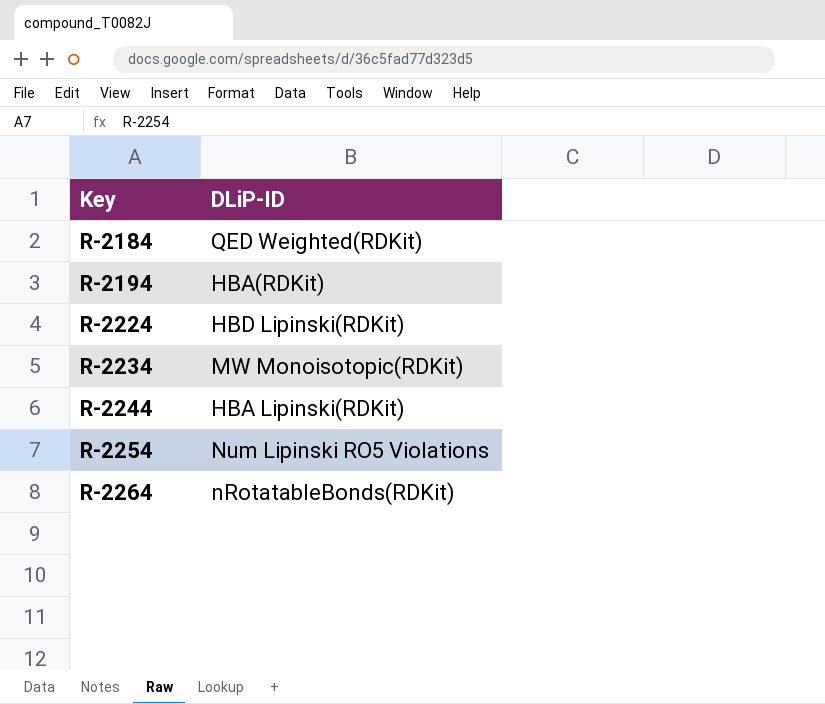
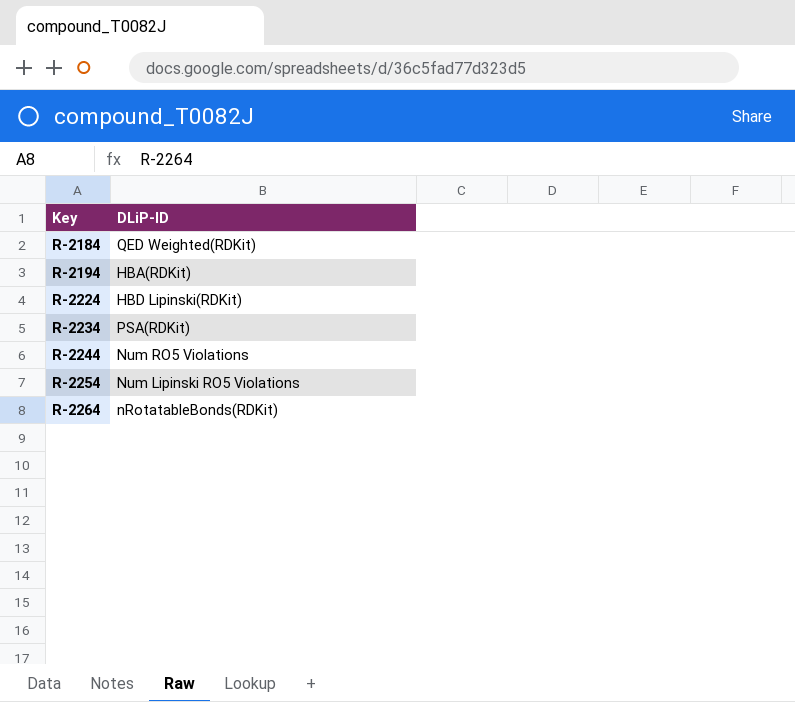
R-2234 | DLiP-ID: MW Monoisotopic(RDKit) -> PSA(RDKit)
R-2244 | DLiP-ID: HBA Lipinski(RDKit) -> Num RO5 Violations

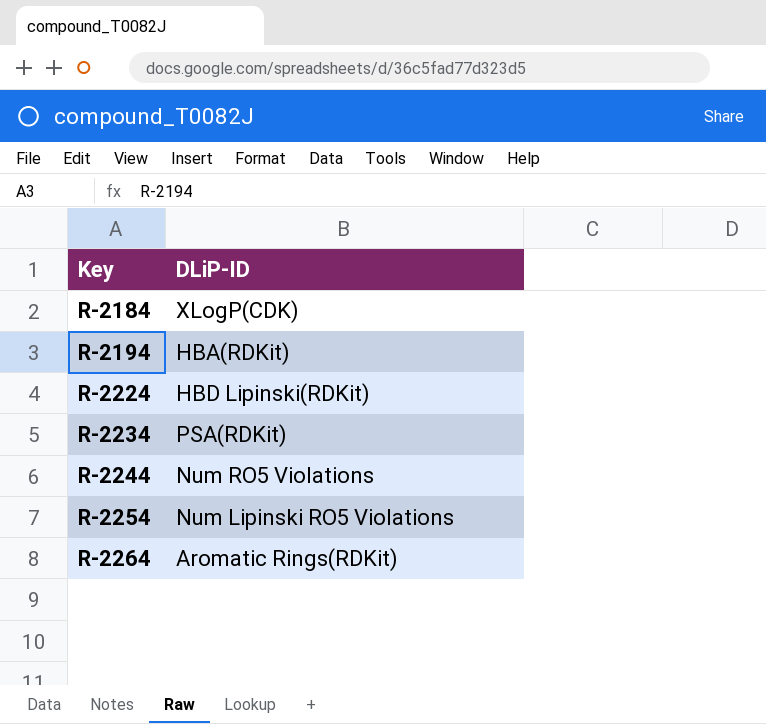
R-2184 | DLiP-ID: QED Weighted(RDKit) -> XLogP(CDK)
R-2264 | DLiP-ID: nRotatableBonds(RDKit) -> Aromatic Rings(RDKit)

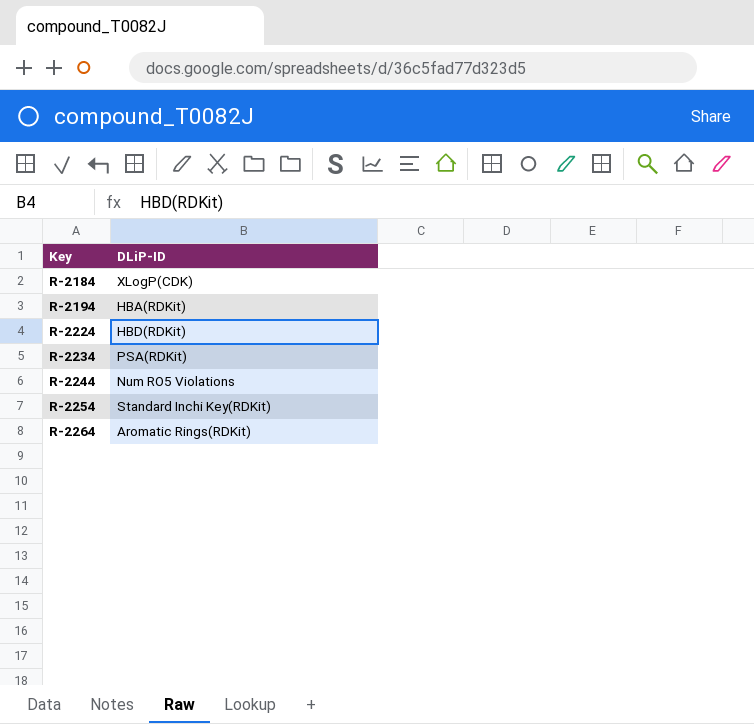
R-2224 | DLiP-ID: HBD Lipinski(RDKit) -> HBD(RDKit)
R-2254 | DLiP-ID: Num Lipinski RO5 Violations -> Standard Inchi Key(RDKit)

